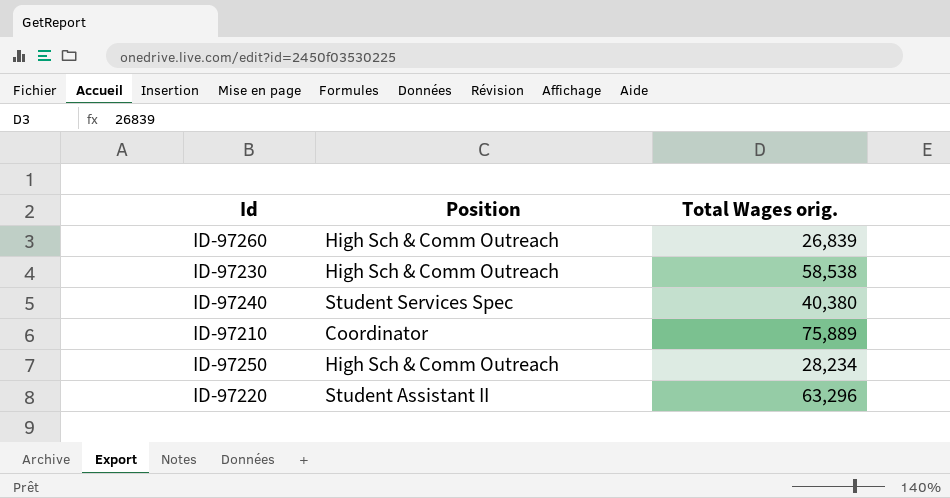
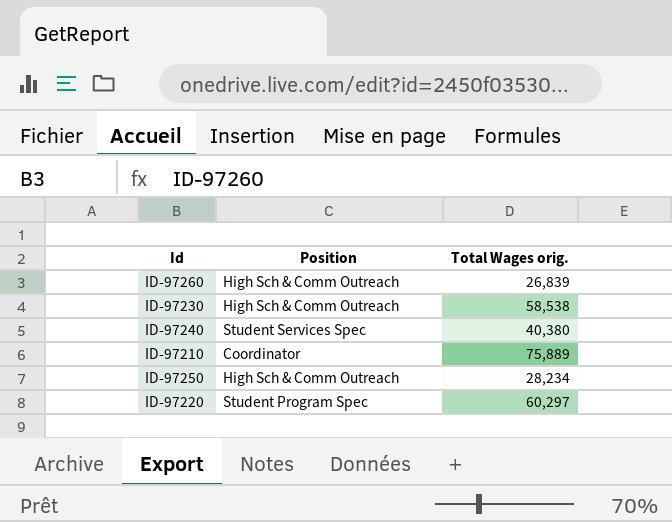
ID-97220 | Position: Student Assistant II -> Student Program Spec
ID-97220 | Total Wages orig.: 63,296 -> 60,297

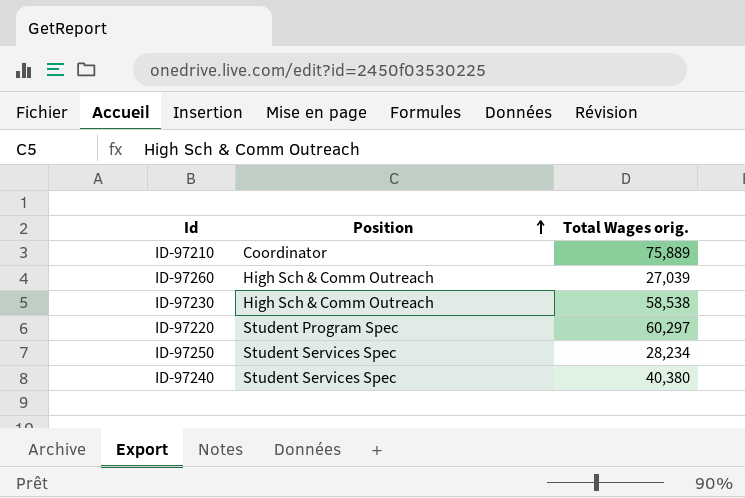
row order: none -> Position ascending
ID-97260 | Total Wages orig.: 26,839 -> 27,039
ID-97250 | Position: High Sch & Comm Outreach -> Student Services Spec

